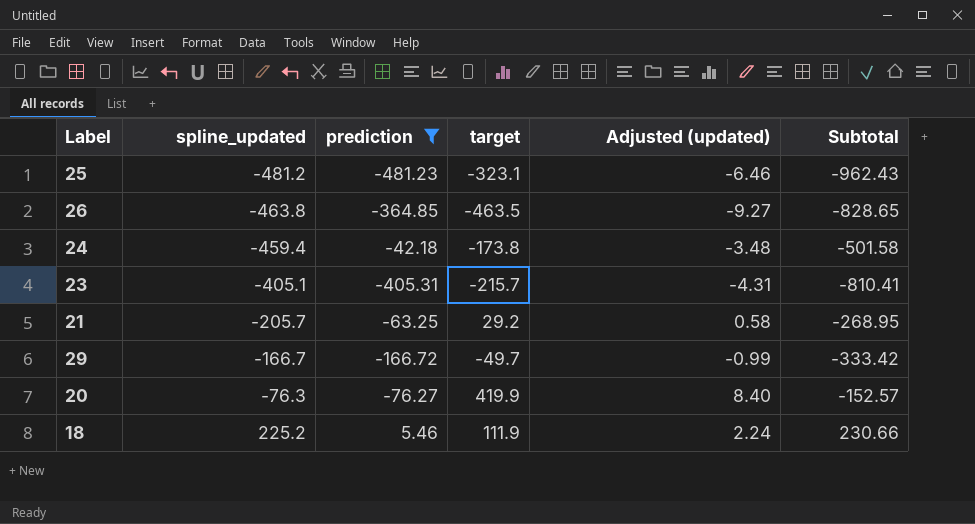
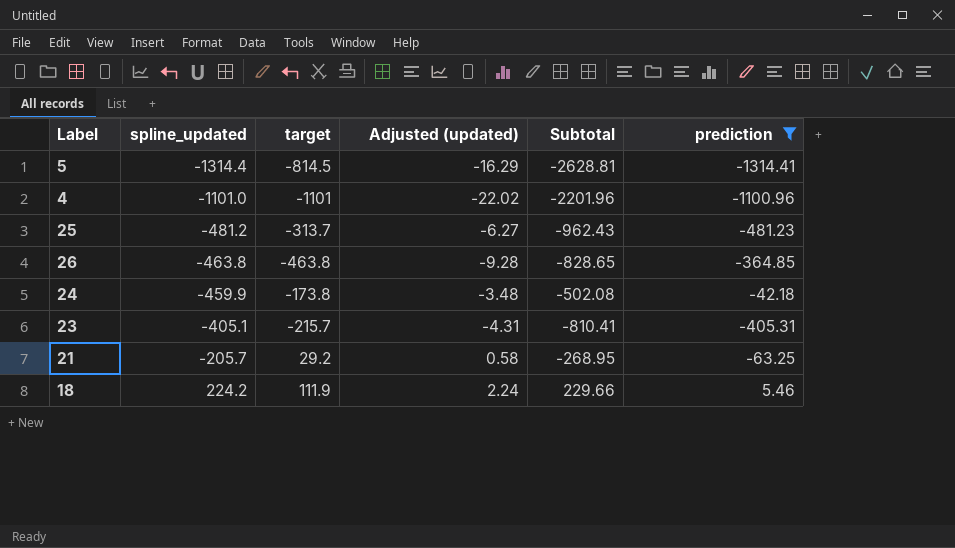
column prediction | position: 3 -> 6
row 29: -166.7 | -166.72 | -49.7 | -0.99 | -333.42 -> none
row 20: -76.3 | -76.27 | 419.9 | 8.40 | -152.57 -> none
row 5: none -> -1314.4 | -814.5 | -16.29 | -2628.81 | -1314.41
row 4: none -> -1101.0 | -1101 | -22.02 | -2201.96 | -1100.96
25 | target: -323.1 -> -313.7
25 | Adjusted (updated): -6.46 -> -6.27
26 | target: -463.5 -> -463.8
26 | Adjusted (updated): -9.27 -> -9.28
24 | spline_updated: -459.4 -> -459.9
24 | Subtotal: -501.58 -> -502.08
18 | spline_updated: 225.2 -> 224.2
18 | Subtotal: 230.66 -> 229.66

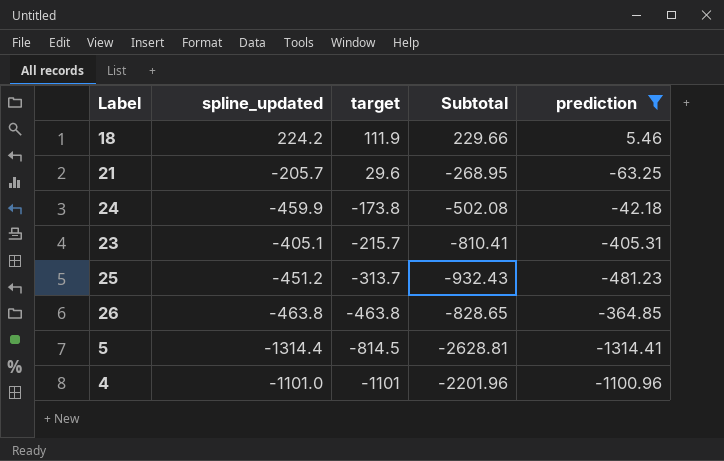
row order: spline_updated ascending -> target descending
column Adjusted (updated) | formula: [target] * 0.02 -> none
21 | target: 29.2 -> 29.6
25 | spline_updated: -481.2 -> -451.2
25 | Subtotal: -962.43 -> -932.43

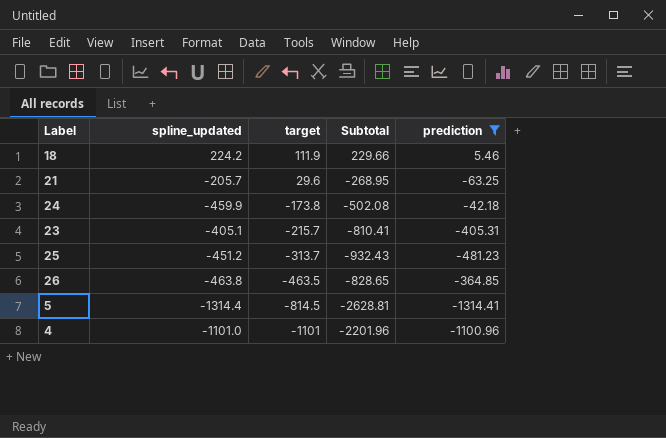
26 | target: -463.8 -> -463.5

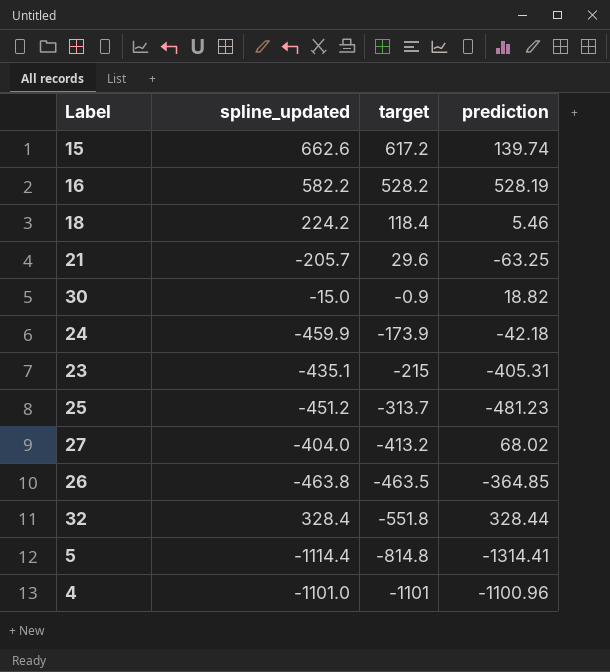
filter: prediction <= 5.46 -> none
column Subtotal | formula: [spline_updated] + [prediction] -> none
18 | target: 111.9 -> 118.4
24 | target: -173.8 -> -173.9
23 | spline_updated: -405.1 -> -435.1
23 | target: -215.7 -> -215
5 | spline_updated: -1314.4 -> -1114.4
5 | target: -814.5 -> -814.8

